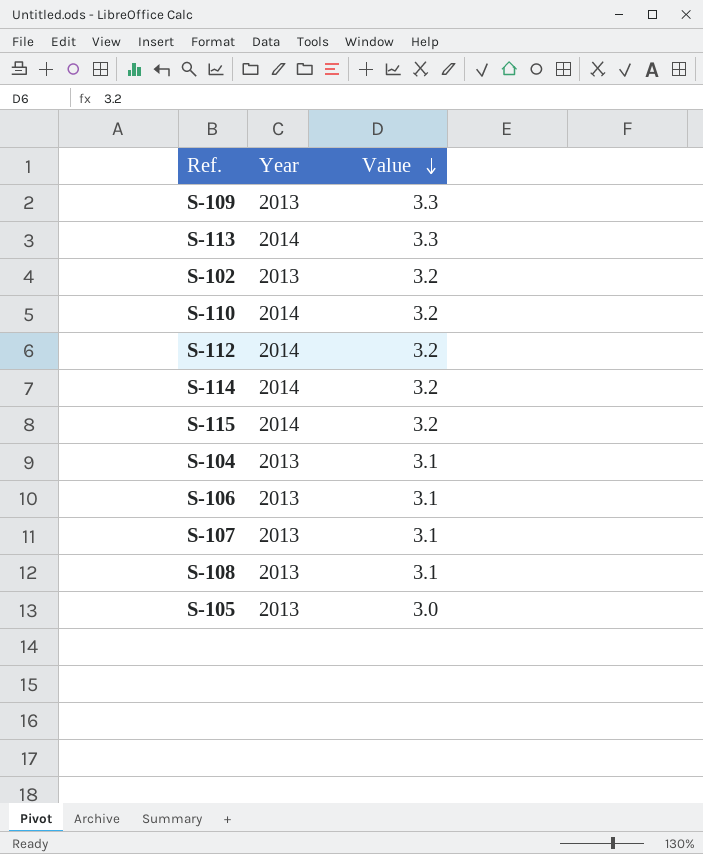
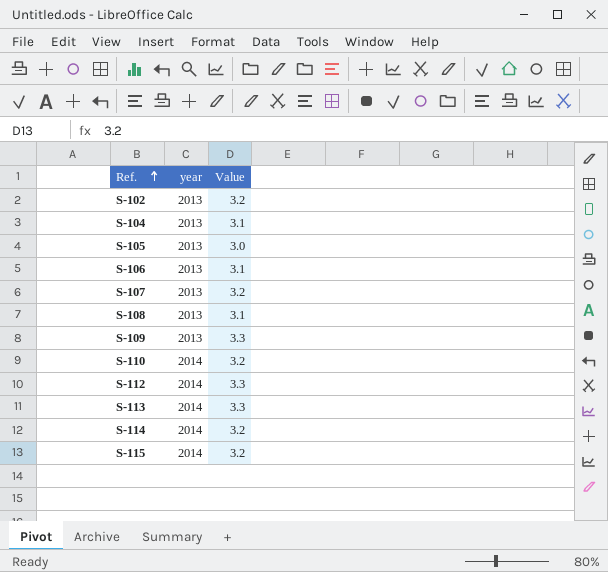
row order: Value descending -> Ref. ascending
column name: Year -> year
S-107 | Value: 3.1 -> 3.2
S-112 | Value: 3.2 -> 3.3

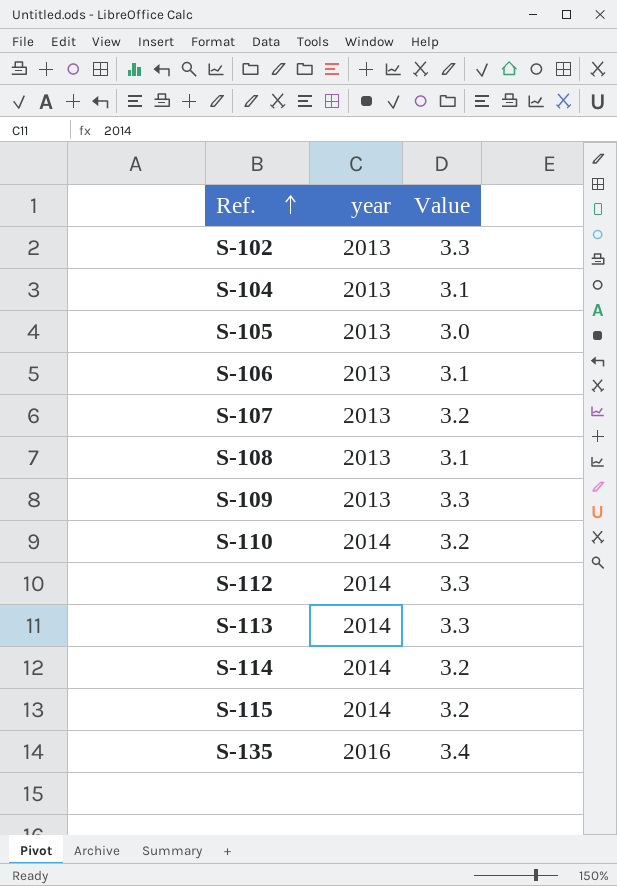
S-102 | Value: 3.2 -> 3.3
row S-135: none -> 2016 | 3.4

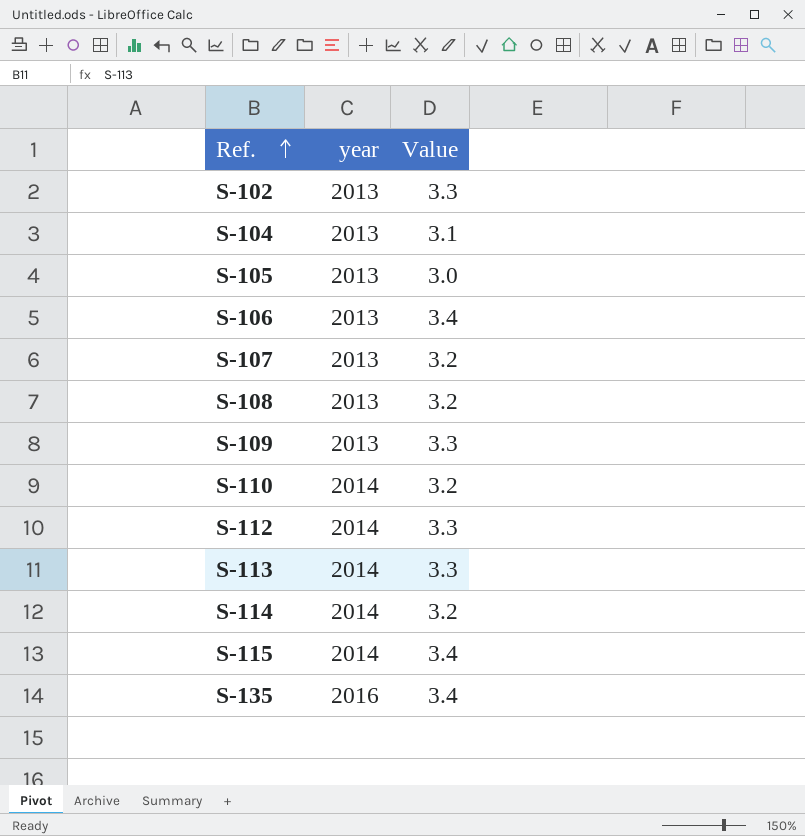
S-106 | Value: 3.1 -> 3.4
S-108 | Value: 3.1 -> 3.2
S-115 | Value: 3.2 -> 3.4

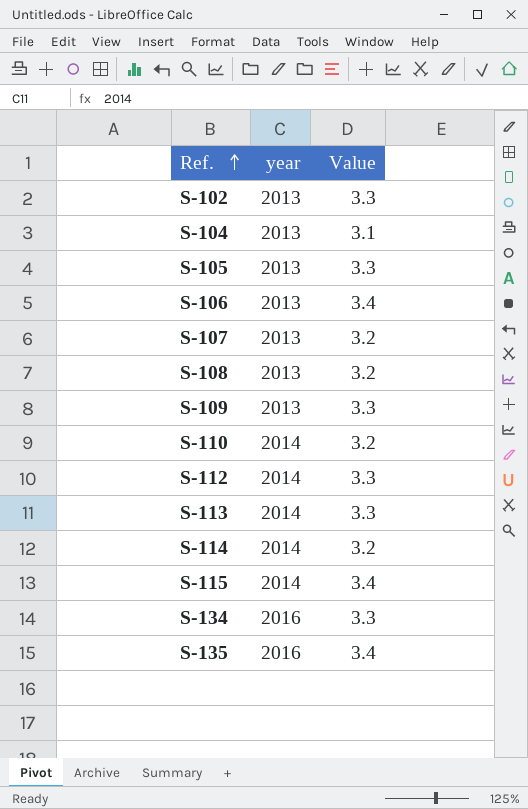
S-105 | Value: 3.0 -> 3.3
row S-134: none -> 2016 | 3.3

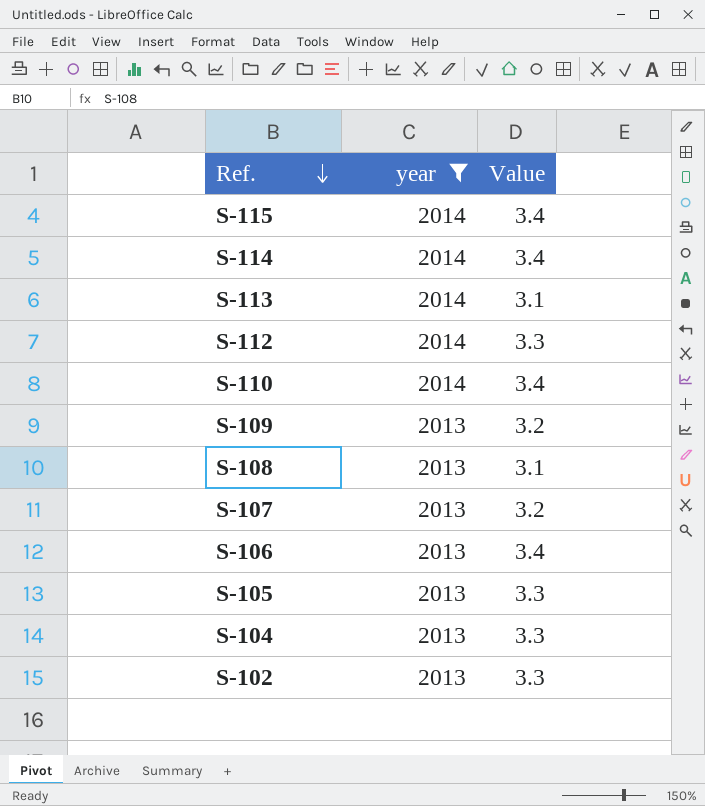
filter: none -> year != 2016
row order: Ref. ascending -> Ref. descending
S-114 | Value: 3.2 -> 3.4
S-113 | Value: 3.3 -> 3.1
S-110 | Value: 3.2 -> 3.4
S-109 | Value: 3.3 -> 3.2
S-108 | Value: 3.2 -> 3.1
S-104 | Value: 3.1 -> 3.3

